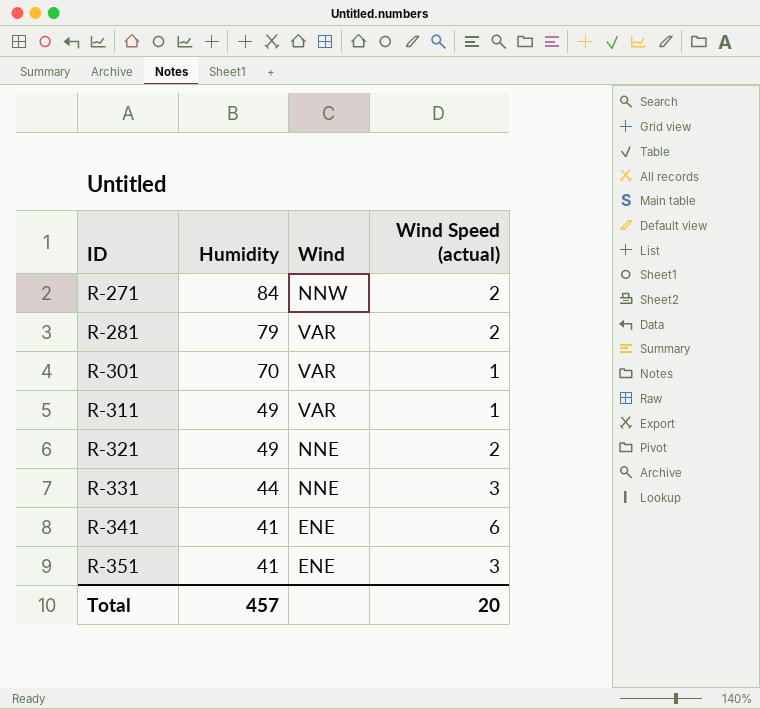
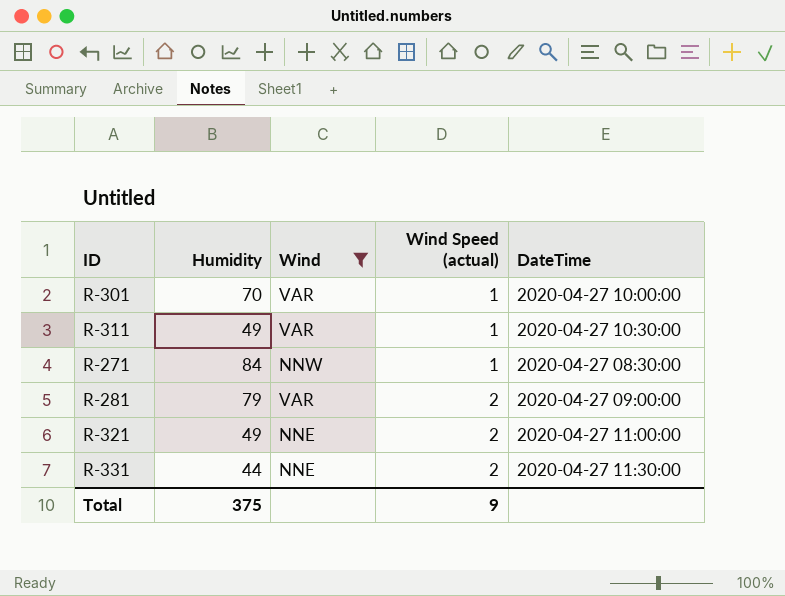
filter: none -> Wind != ENE
row order: ID ascending -> Wind Speed (actual) ascending
column DateTime | position: none -> 5
R-271 | Wind Speed (actual): 2 -> 1
R-331 | Wind Speed (actual): 3 -> 2
Total | Humidity: 457 -> 375
Total | Wind Speed (actual): 20 -> 9

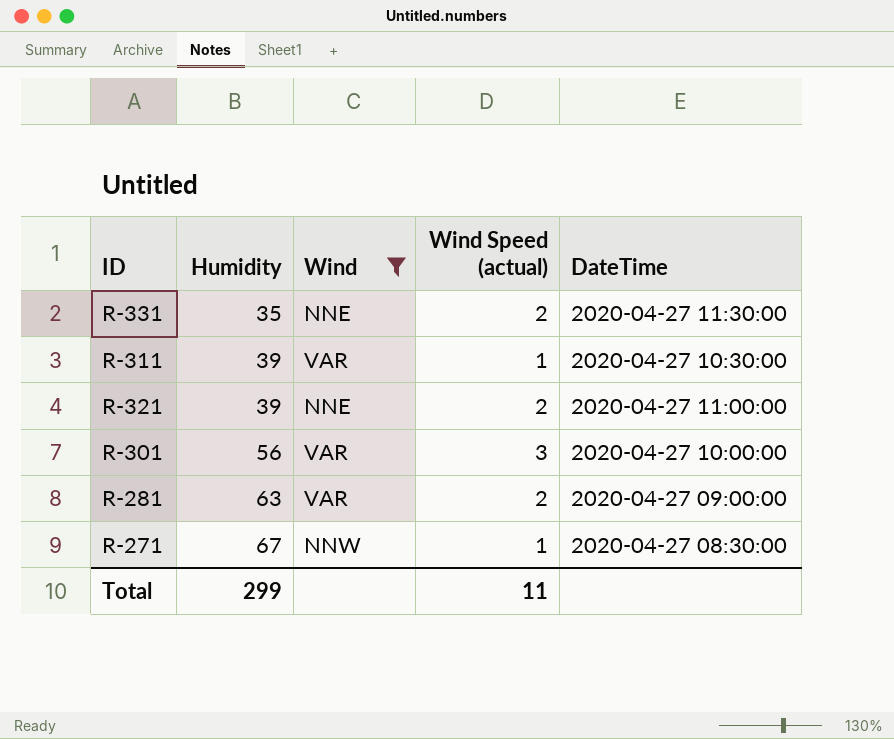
row order: Wind Speed (actual) ascending -> Humidity ascending
R-331 | Humidity: 44 -> 35
R-311 | Humidity: 49 -> 39
R-321 | Humidity: 49 -> 39
R-301 | Humidity: 70 -> 56
R-301 | Wind Speed (actual): 1 -> 3
R-281 | Humidity: 79 -> 63
R-271 | Humidity: 84 -> 67
Total | Humidity: 375 -> 299
Total | Wind Speed (actual): 9 -> 11

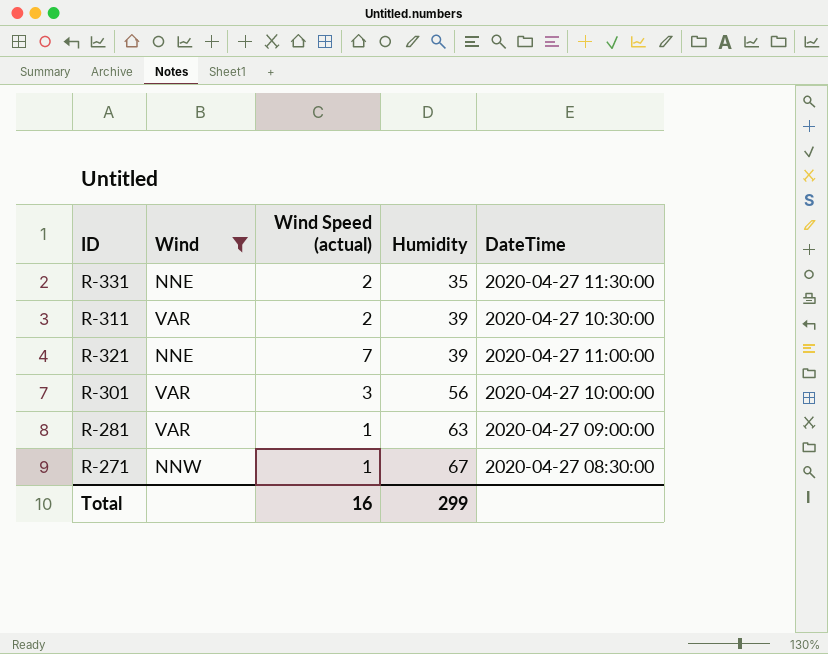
column Humidity | position: 2 -> 4
R-311 | Wind Speed (actual): 1 -> 2
R-321 | Wind Speed (actual): 2 -> 7
R-281 | Wind Speed (actual): 2 -> 1
Total | Wind Speed (actual): 11 -> 16

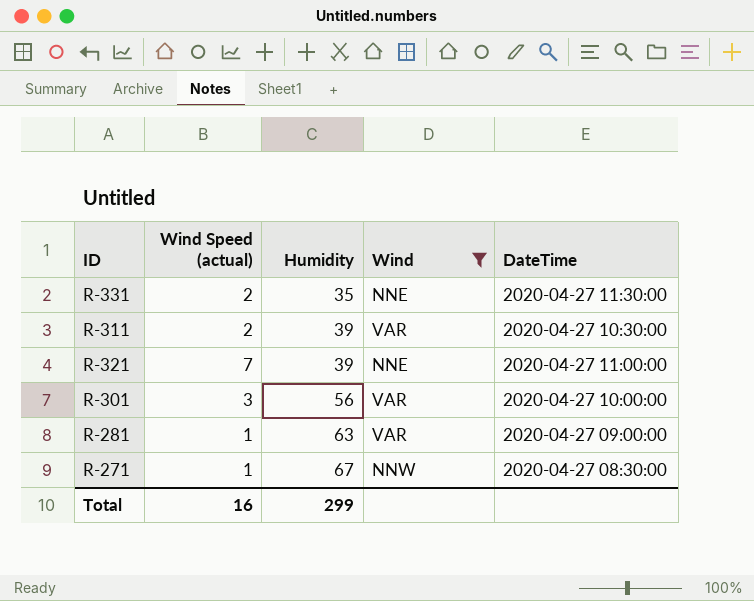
column Wind | position: 2 -> 4

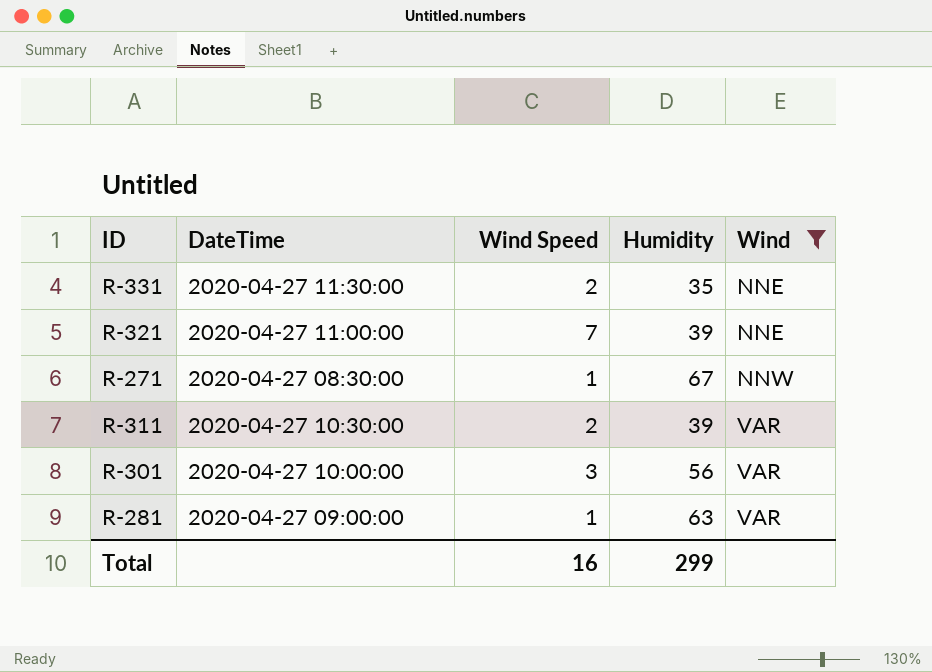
row order: Humidity ascending -> Wind ascending
column DateTime | position: 5 -> 2
column name: Wind Speed (actual) -> Wind Speed

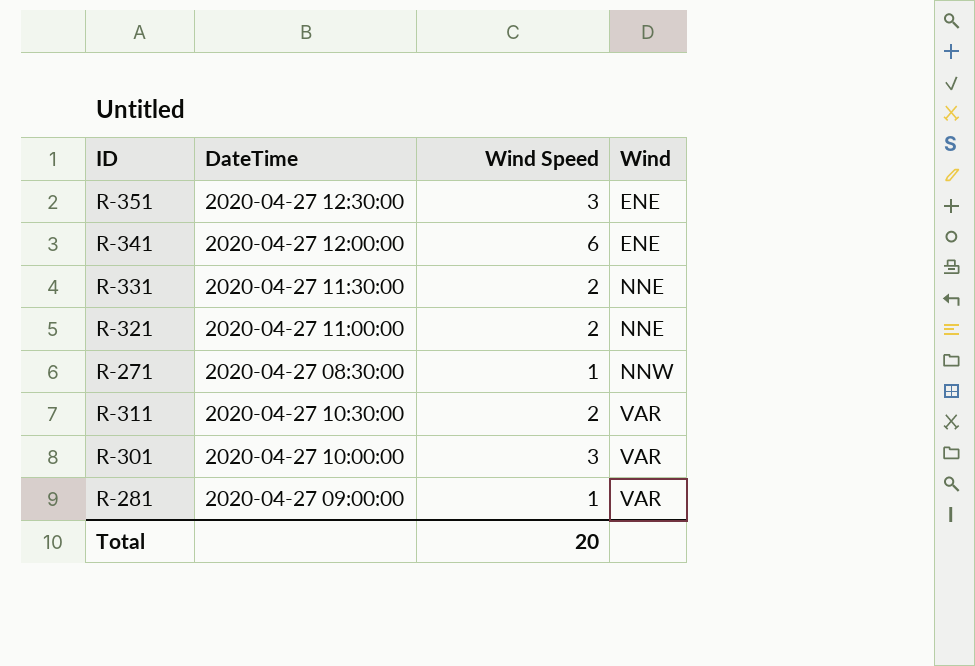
filter: Wind != ENE -> none
column Humidity | position: 4 -> none
R-321 | Wind Speed: 7 -> 2
Total | Wind Speed: 16 -> 20

